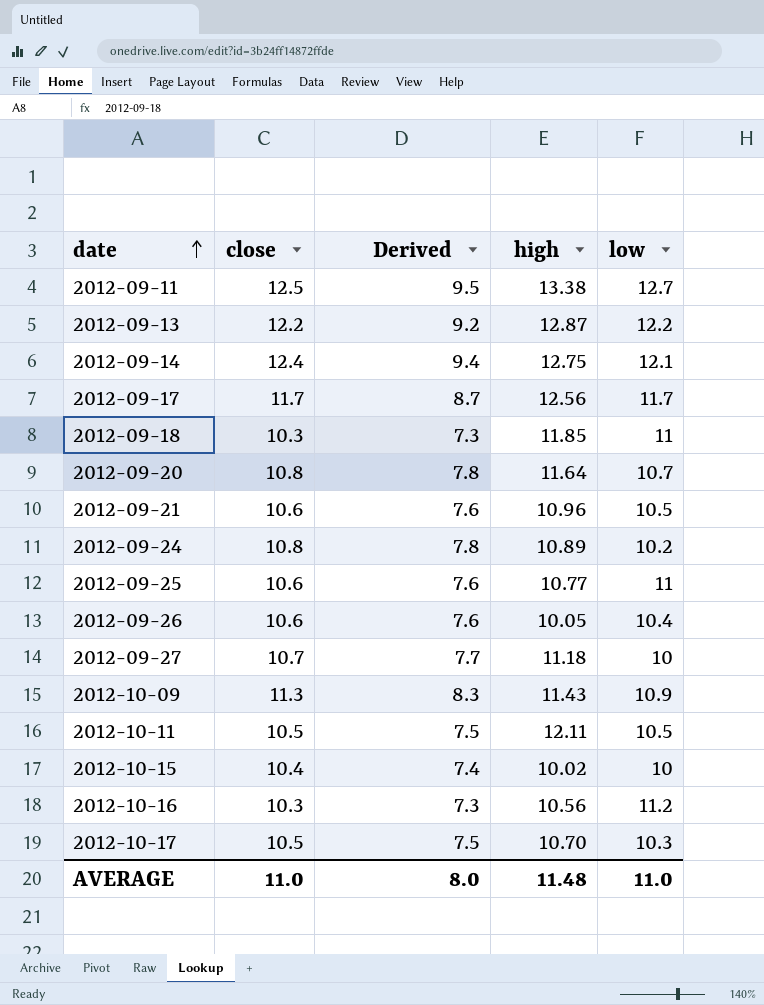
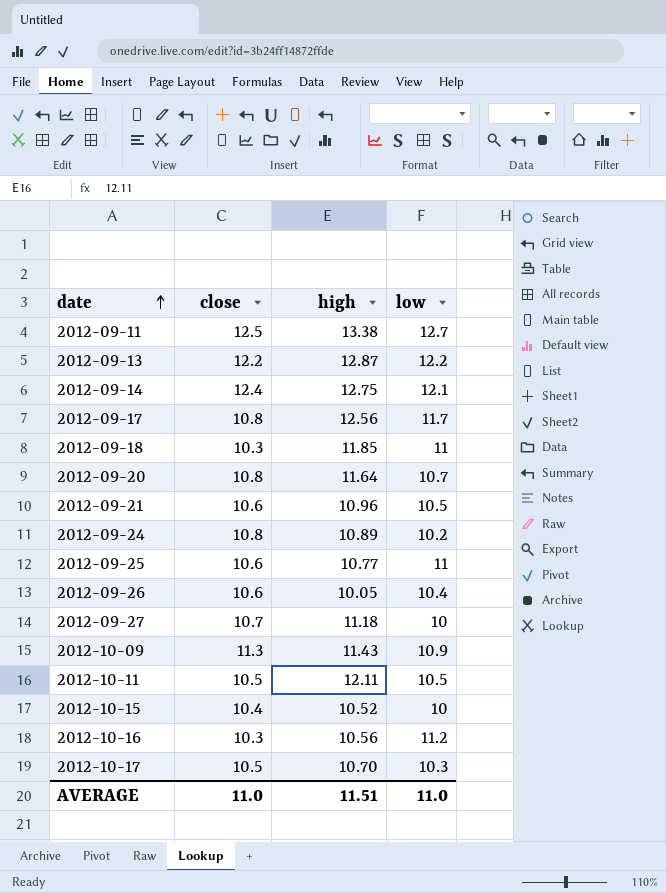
column Derived | formula: [close] - 3 -> none
2012-09-17 | close: 11.7 -> 10.8
2012-10-15 | high: 10.02 -> 10.52
AVERAGE | high: 11.48 -> 11.51

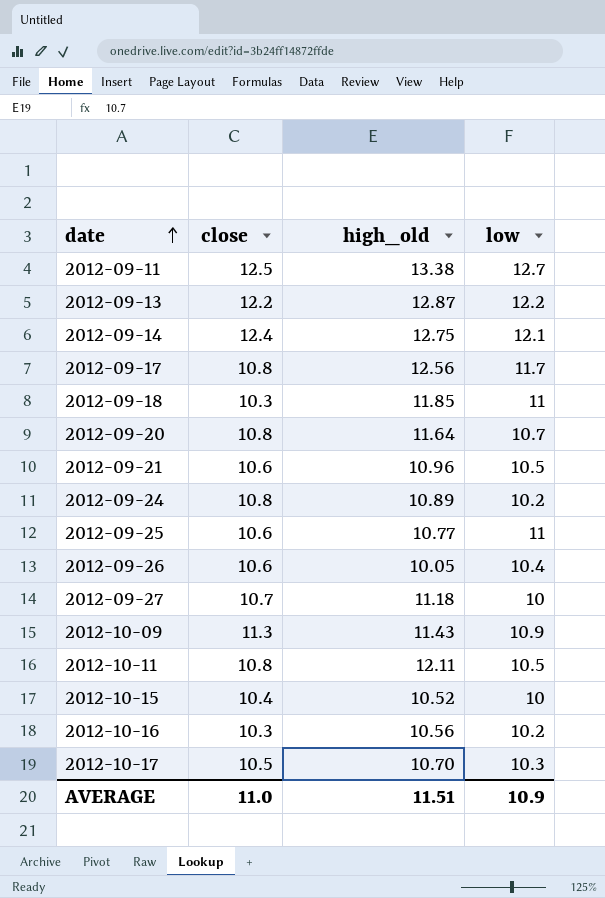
column name: high -> high_old
2012-10-11 | close: 10.5 -> 10.8
2012-10-16 | low: 11.2 -> 10.2
AVERAGE | low: 11.0 -> 10.9

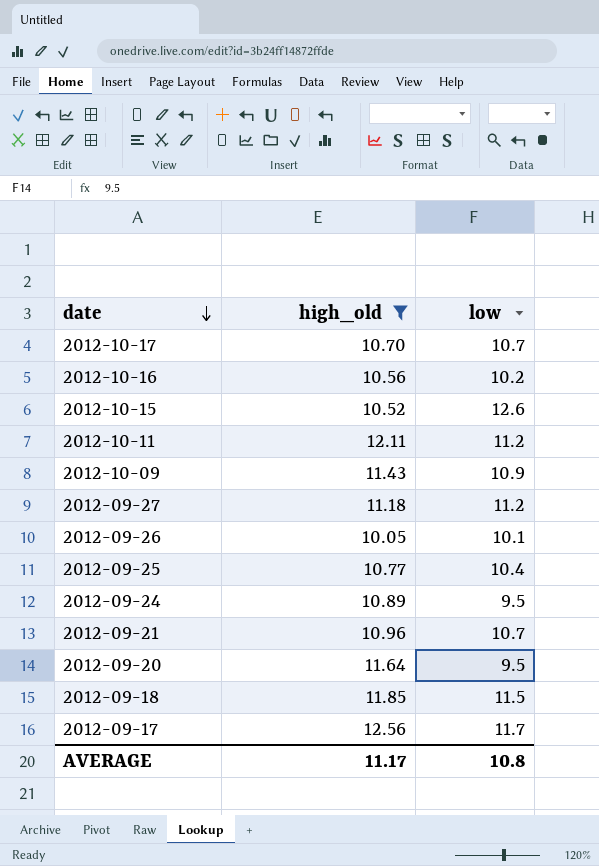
filter: none -> high_old <= 12.56
row order: date ascending -> date descending
column close | position: 2 -> none
2012-10-17 | low: 10.3 -> 10.7
2012-10-15 | low: 10 -> 12.6
2012-10-11 | low: 10.5 -> 11.2
2012-09-27 | low: 10 -> 11.2
2012-09-26 | low: 10.4 -> 10.1
2012-09-25 | low: 11 -> 10.4
2012-09-24 | low: 10.2 -> 9.5
2012-09-21 | low: 10.5 -> 10.7
2012-09-20 | low: 10.7 -> 9.5
2012-09-18 | low: 11 -> 11.5
AVERAGE | high_old: 11.51 -> 11.17
AVERAGE | low: 10.9 -> 10.8

